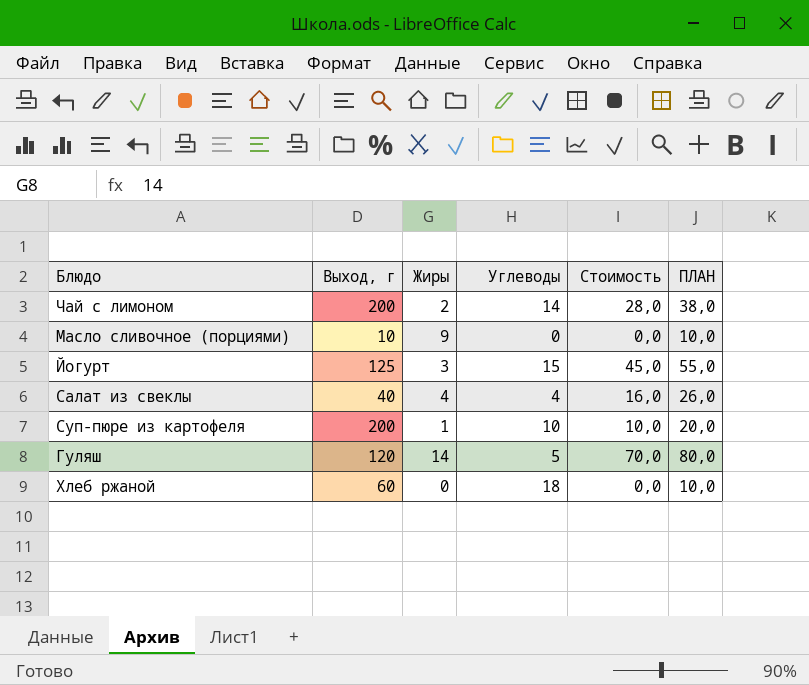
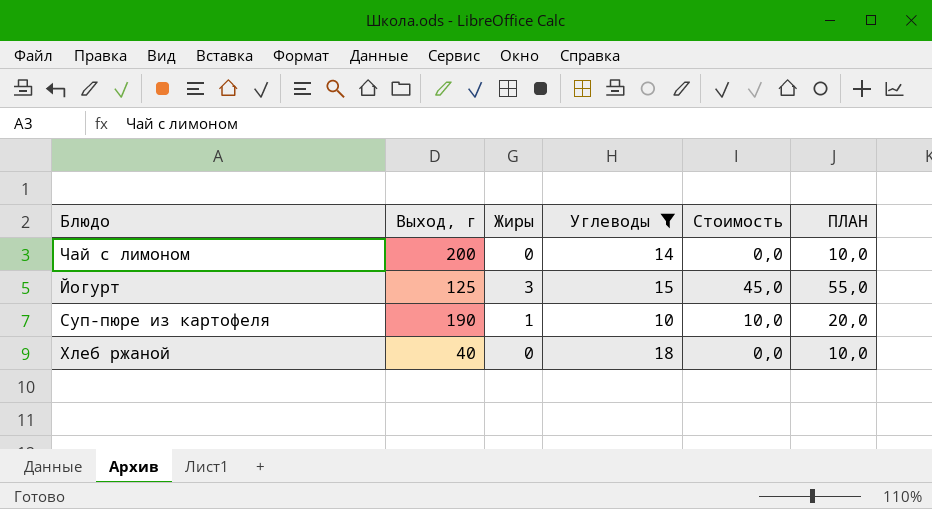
filter: none -> Углеводы >= 10
Чай с лимоном | Жиры: 2 -> 0
Чай с лимоном | Стоимость: 28,0 -> 0,0
Чай с лимоном | ПЛАН: 38,0 -> 10,0
Суп-пюре из картофеля | Выход, г: 200 -> 190
Хлеб ржаной | Выход, г: 60 -> 40

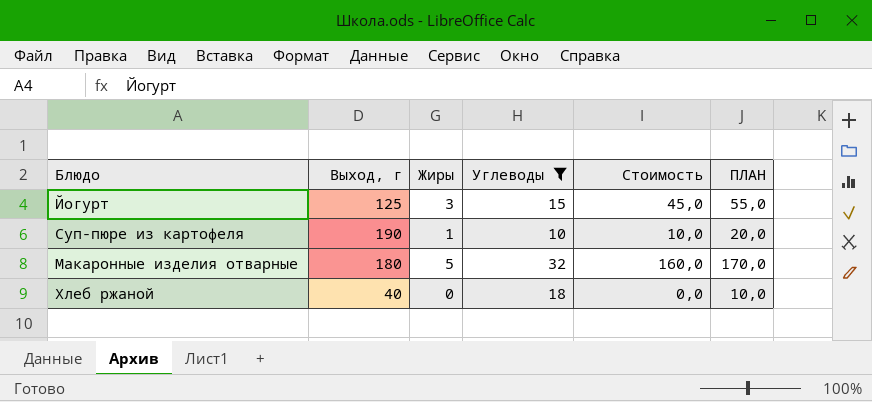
row Чай с лимоном: 200 | 0 | 14 | 0,0 | 10,0 -> none
row Макаронные изделия отварные: none -> 180 | 5 | 32 | 160,0 | 170,0

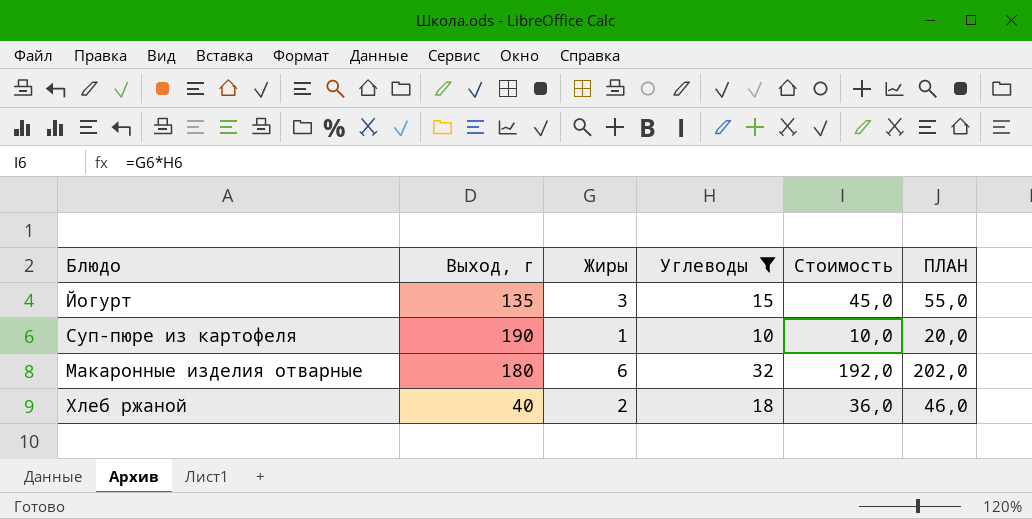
Йогурт | Выход, г: 125 -> 135
Макаронные изделия отварные | Жиры: 5 -> 6
Макаронные изделия отварные | Стоимость: 160,0 -> 192,0
Макаронные изделия отварные | ПЛАН: 170,0 -> 202,0
Хлеб ржаной | Жиры: 0 -> 2
Хлеб ржаной | Стоимость: 0,0 -> 36,0
Хлеб ржаной | ПЛАН: 10,0 -> 46,0

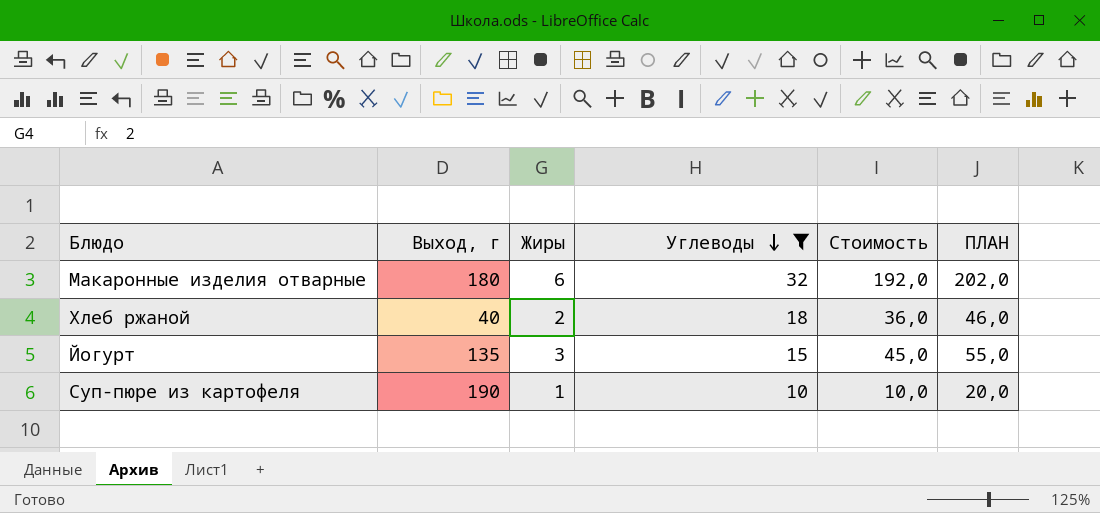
row order: none -> Углеводы descending

